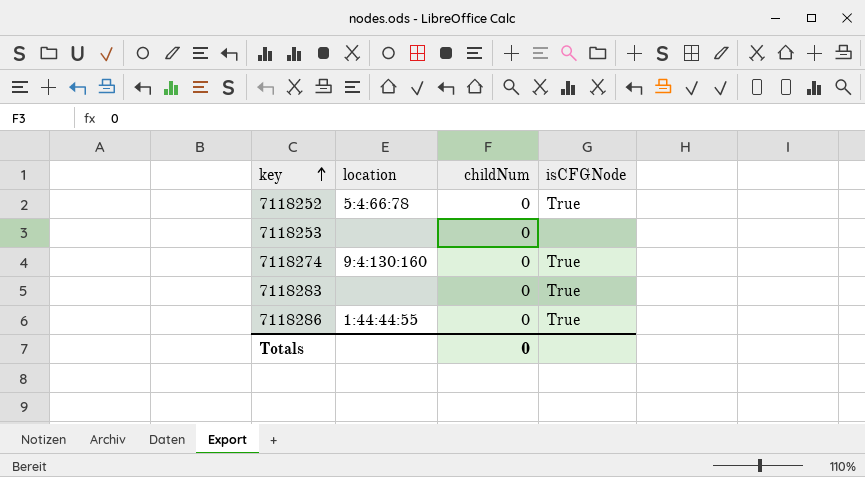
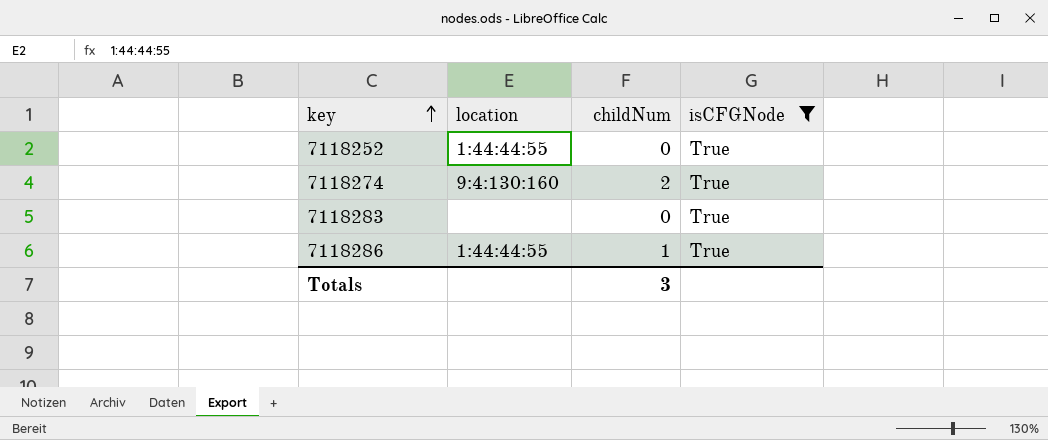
filter: none -> isCFGNode = True
7118252 | location: 5:4:66:78 -> 1:44:44:55
7118274 | childNum: 0 -> 2
7118286 | childNum: 0 -> 1
Totals | childNum: 0 -> 3

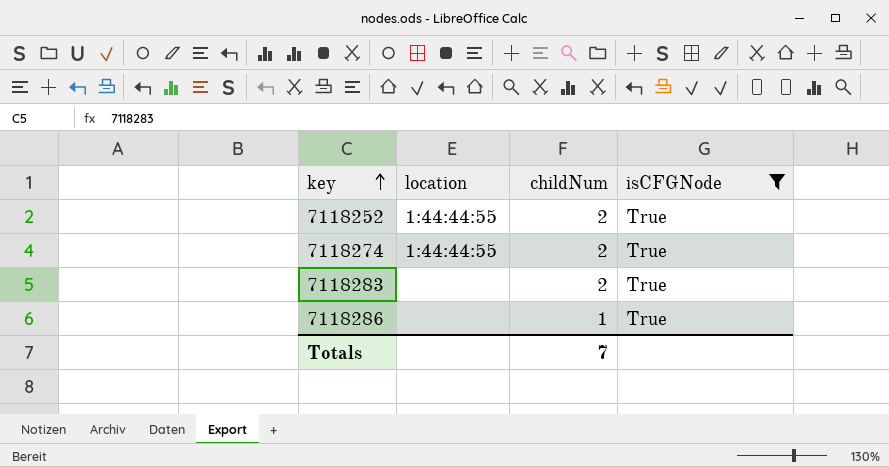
7118252 | childNum: 0 -> 2
7118274 | location: 9:4:130:160 -> 1:44:44:55
7118283 | childNum: 0 -> 2
7118286 | location: 1:44:44:55 -> none
Totals | childNum: 3 -> 7

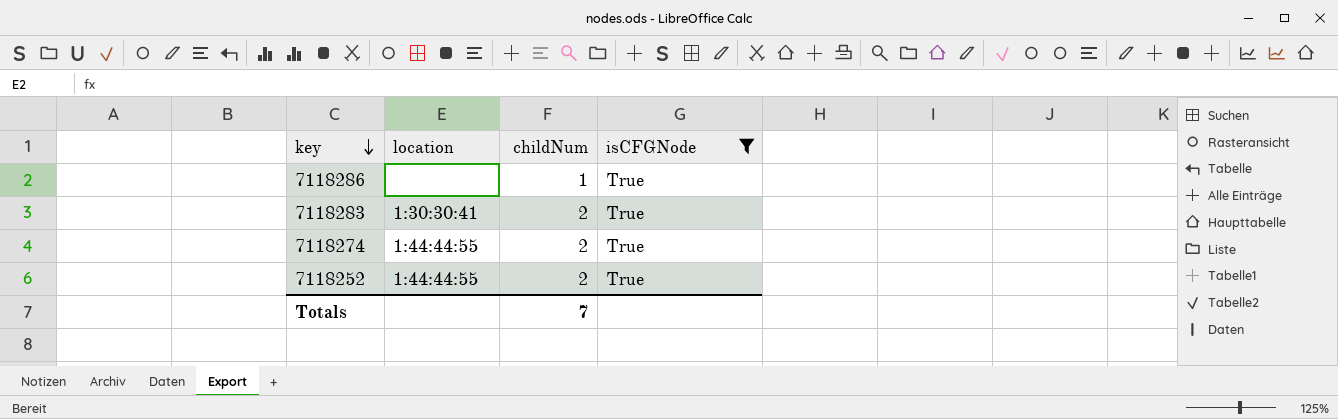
row order: key ascending -> key descending
7118283 | location: none -> 1:30:30:41

